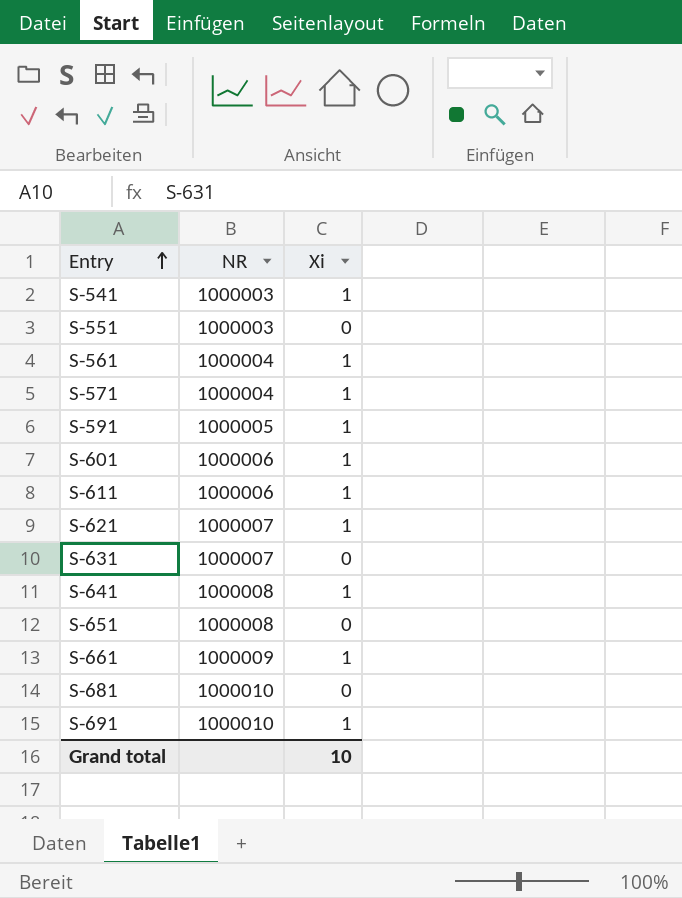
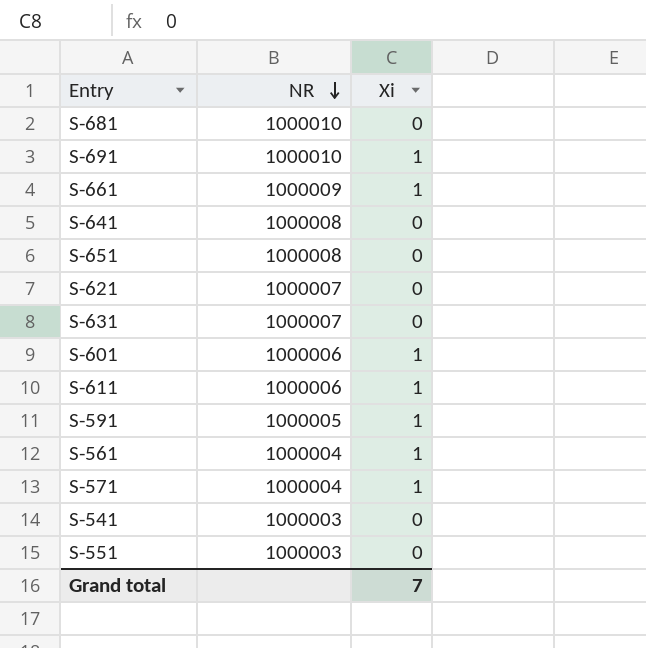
row order: Entry ascending -> NR descending
S-641 | Xi: 1 -> 0
S-621 | Xi: 1 -> 0
S-541 | Xi: 1 -> 0
Grand total | Xi: 10 -> 7

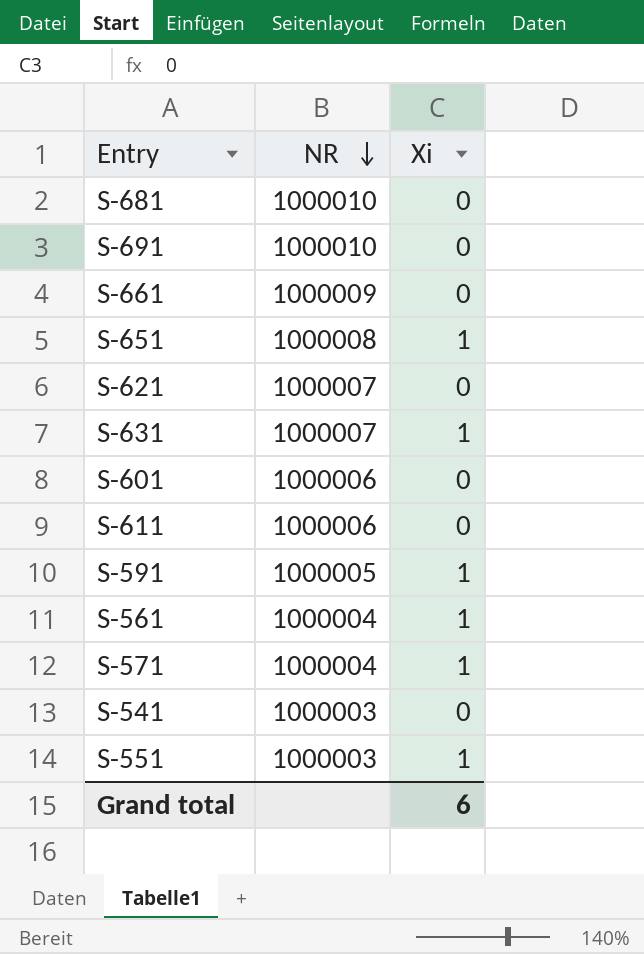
row S-641: 1000008 | 0 -> none
S-691 | Xi: 1 -> 0
S-661 | Xi: 1 -> 0
S-651 | Xi: 0 -> 1
S-631 | Xi: 0 -> 1
S-601 | Xi: 1 -> 0
S-611 | Xi: 1 -> 0
S-551 | Xi: 0 -> 1
Grand total | Xi: 7 -> 6

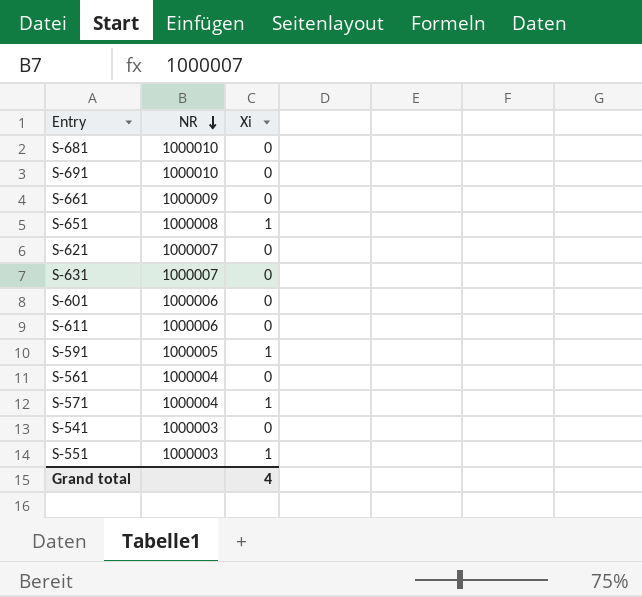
S-631 | Xi: 1 -> 0
S-561 | Xi: 1 -> 0
Grand total | Xi: 6 -> 4

